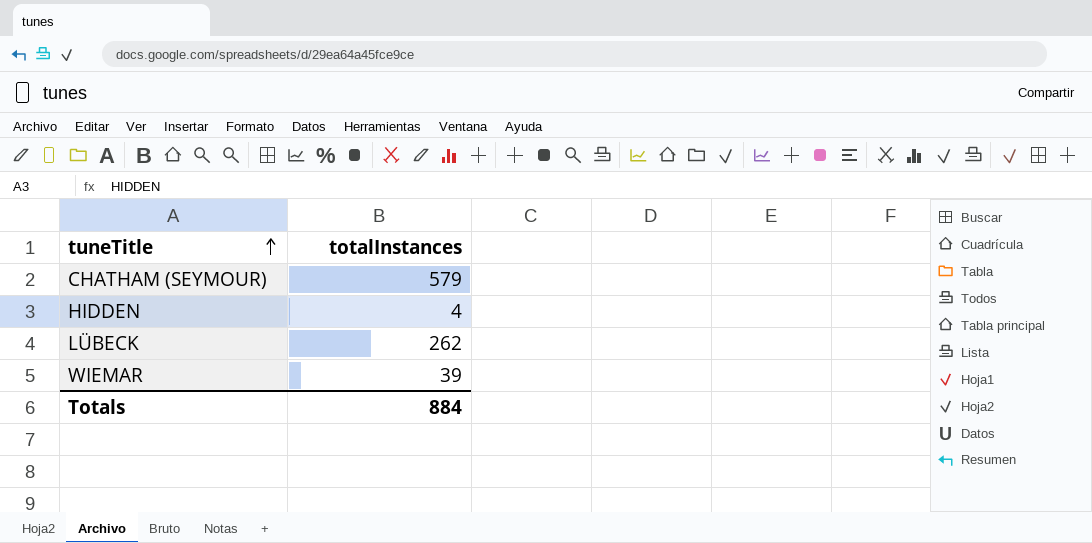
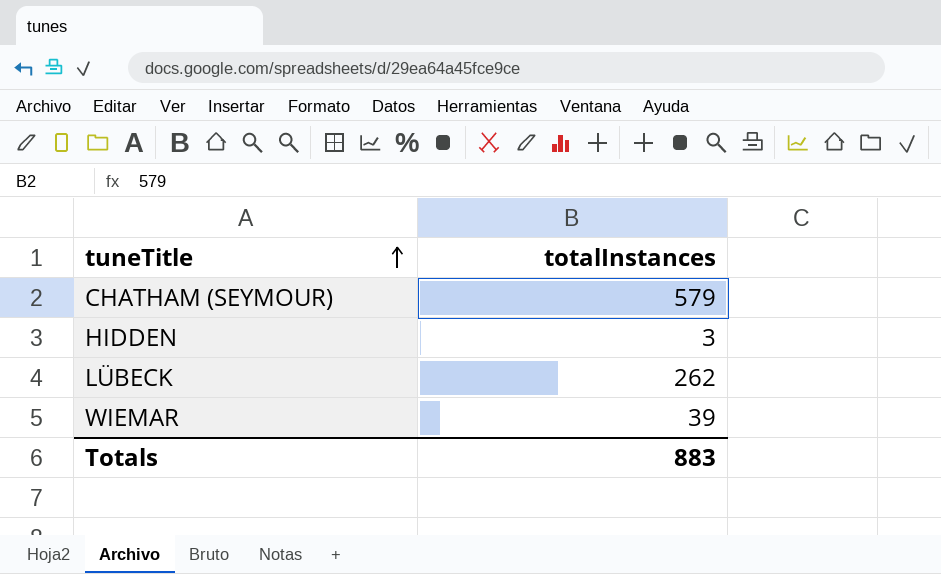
HIDDEN | totalInstances: 4 -> 3
Totals | totalInstances: 884 -> 883

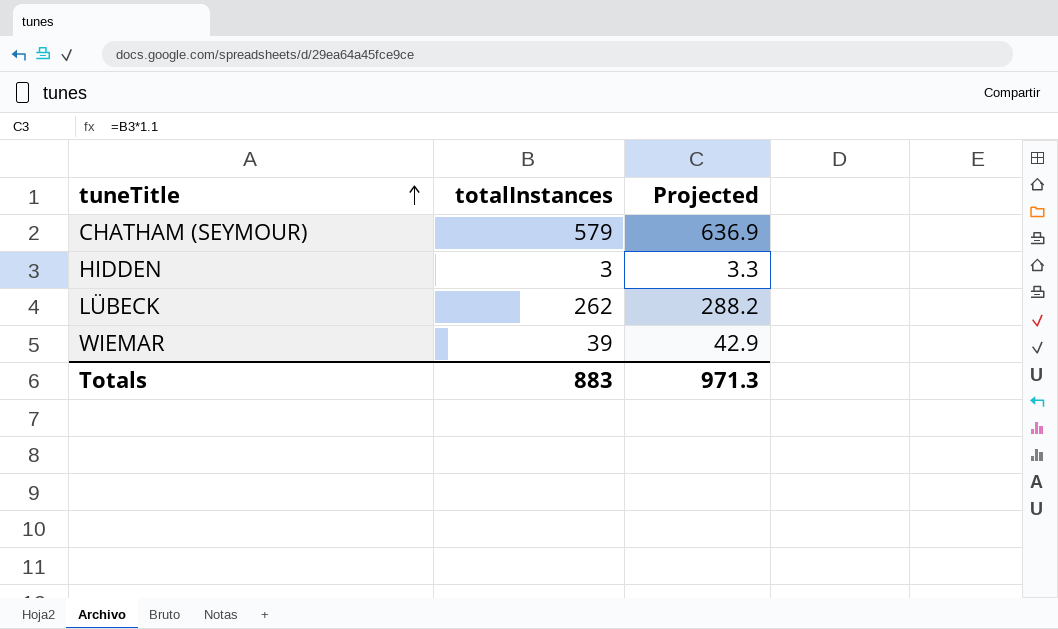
column Projected | formula: none -> [totalInstances] * 1.1

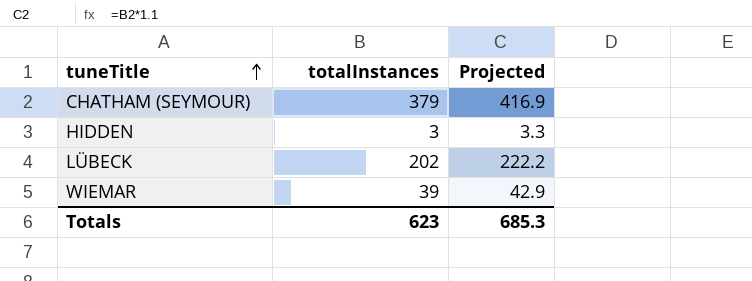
CHATHAM (SEYMOUR) | totalInstances: 579 -> 379
CHATHAM (SEYMOUR) | Projected: 636.9 -> 416.9
LÜBECK | totalInstances: 262 -> 202
LÜBECK | Projected: 288.2 -> 222.2
Totals | totalInstances: 883 -> 623
Totals | Projected: 971.3 -> 685.3

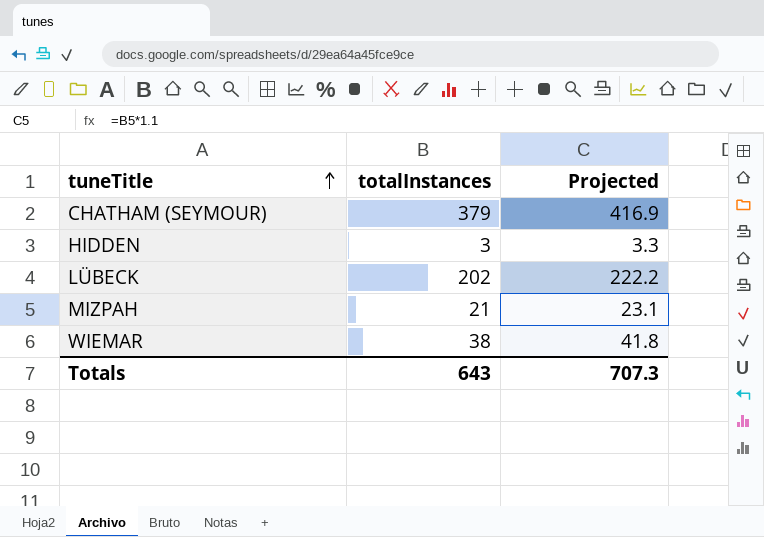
row MIZPAH: none -> 21 | 23.1
WIEMAR | totalInstances: 39 -> 38
WIEMAR | Projected: 42.9 -> 41.8
Totals | totalInstances: 623 -> 643
Totals | Projected: 685.3 -> 707.3

